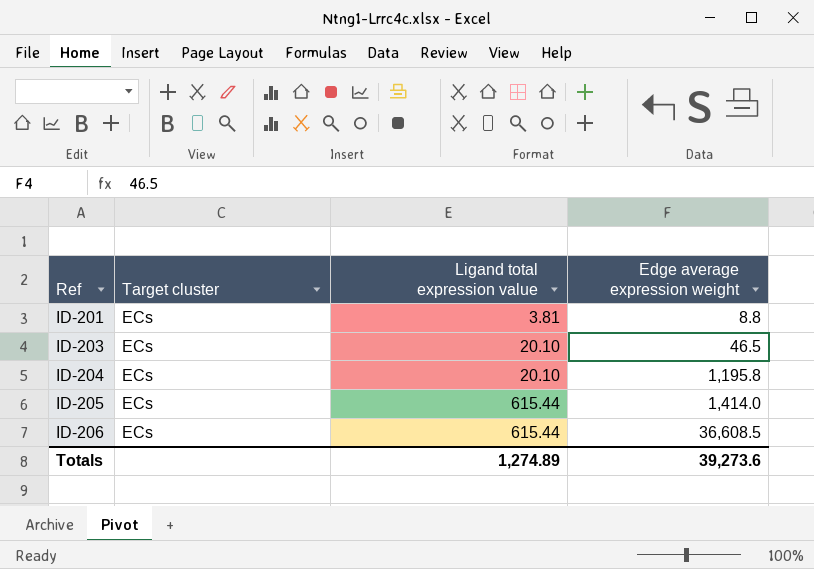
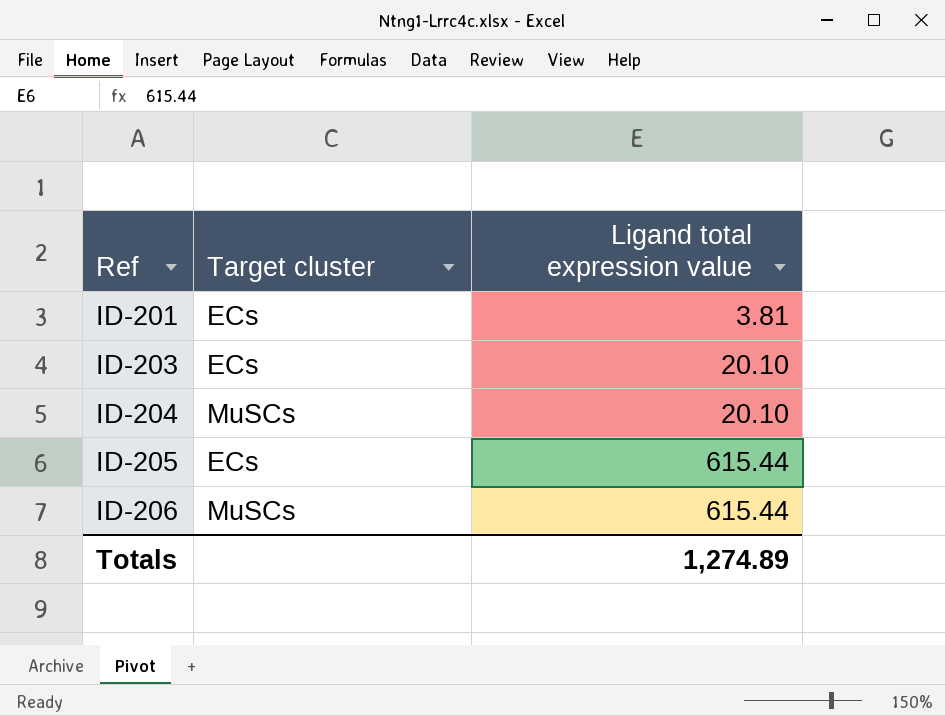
column Edge average expression weight | position: 4 -> none
ID-204 | Target cluster: ECs -> MuSCs
ID-206 | Target cluster: ECs -> MuSCs

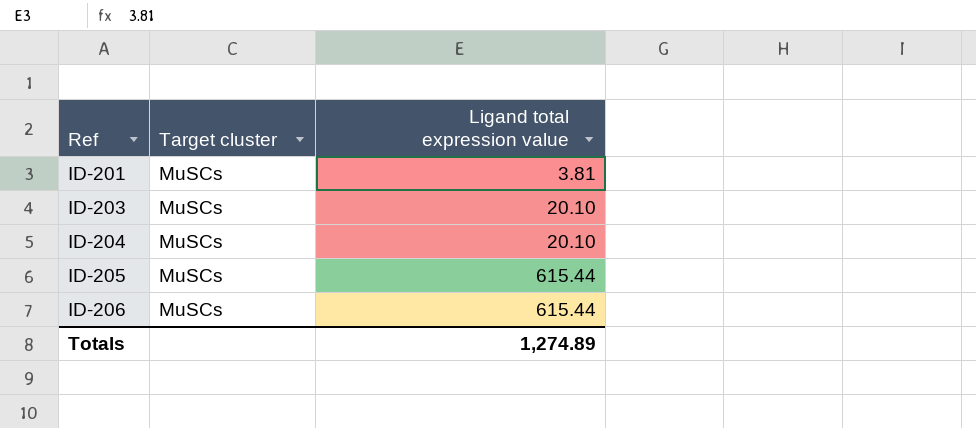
ID-201 | Target cluster: ECs -> MuSCs
ID-203 | Target cluster: ECs -> MuSCs
ID-205 | Target cluster: ECs -> MuSCs

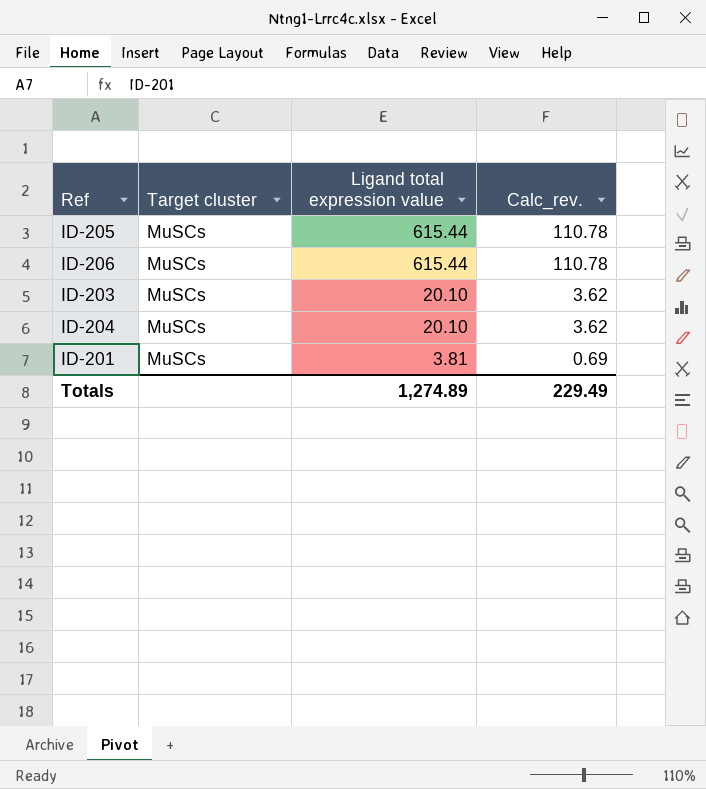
row order: Ref ascending -> Ligand total expression value descending
column Calc_rev. | formula: none -> [Ligand total expression value] * 0.18

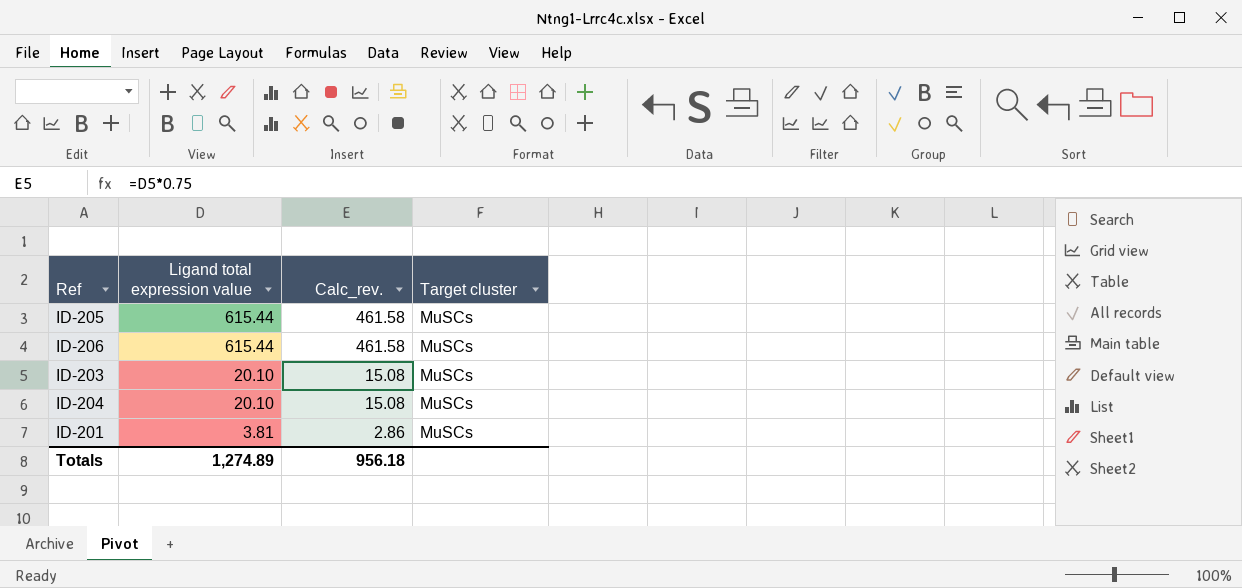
column Calc_rev. | formula: [Ligand total expression value] * 0.18 -> [Ligand total expression value] * 0.75
column Target cluster | position: 2 -> 4
Totals | Calc_rev.: 229.49 -> 956.18

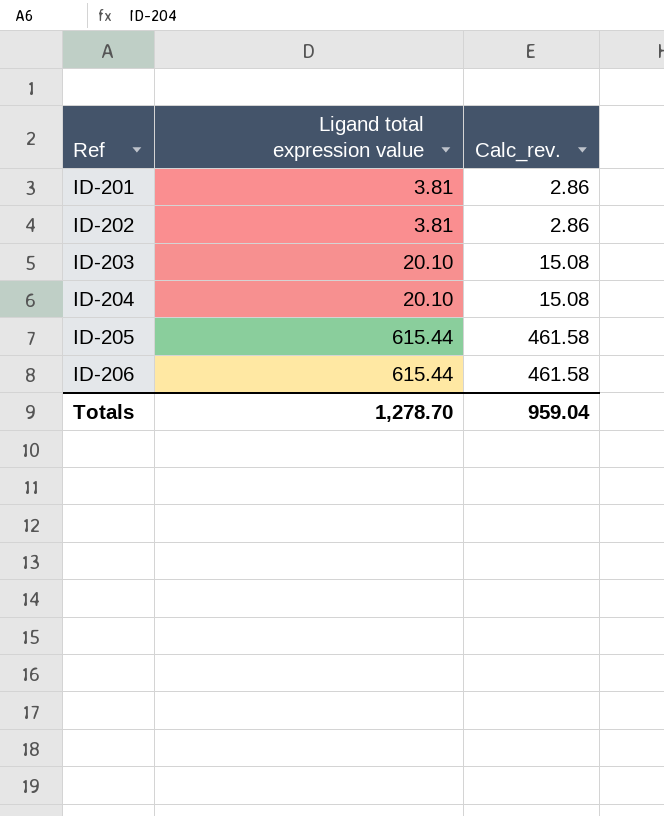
row order: Ligand total expression value descending -> Ref ascending
column Target cluster | position: 4 -> none
row ID-202: none -> 3.81 | 2.86
Totals | Ligand total expression value: 1,274.89 -> 1,278.70
Totals | Calc_rev.: 956.18 -> 959.04

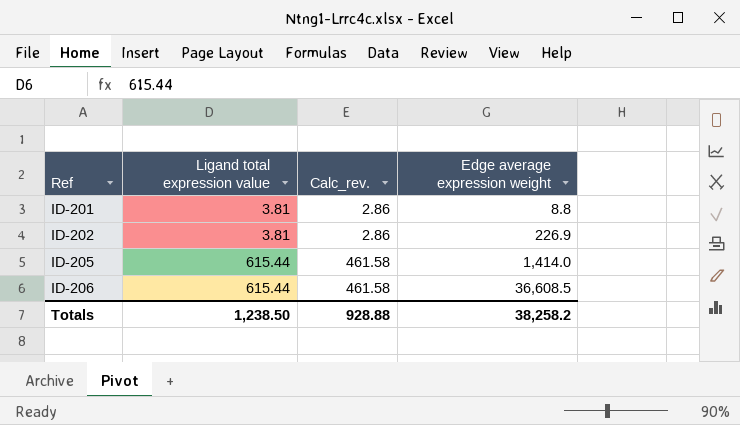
column Edge average expression weight | position: none -> 4
row ID-203: 20.10 | 15.08 -> none
row ID-204: 20.10 | 15.08 -> none
Totals | Ligand total expression value: 1,278.70 -> 1,238.50
Totals | Calc_rev.: 959.04 -> 928.88

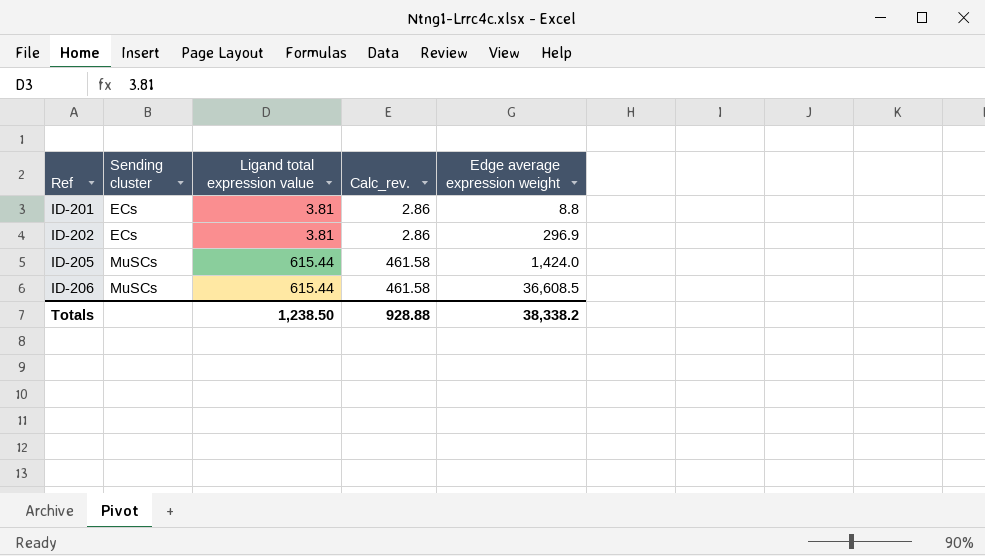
column Sending cluster | position: none -> 2
ID-202 | Edge average expression weight: 226.9 -> 296.9
ID-205 | Edge average expression weight: 1,414.0 -> 1,424.0
Totals | Edge average expression weight: 38,258.2 -> 38,338.2

